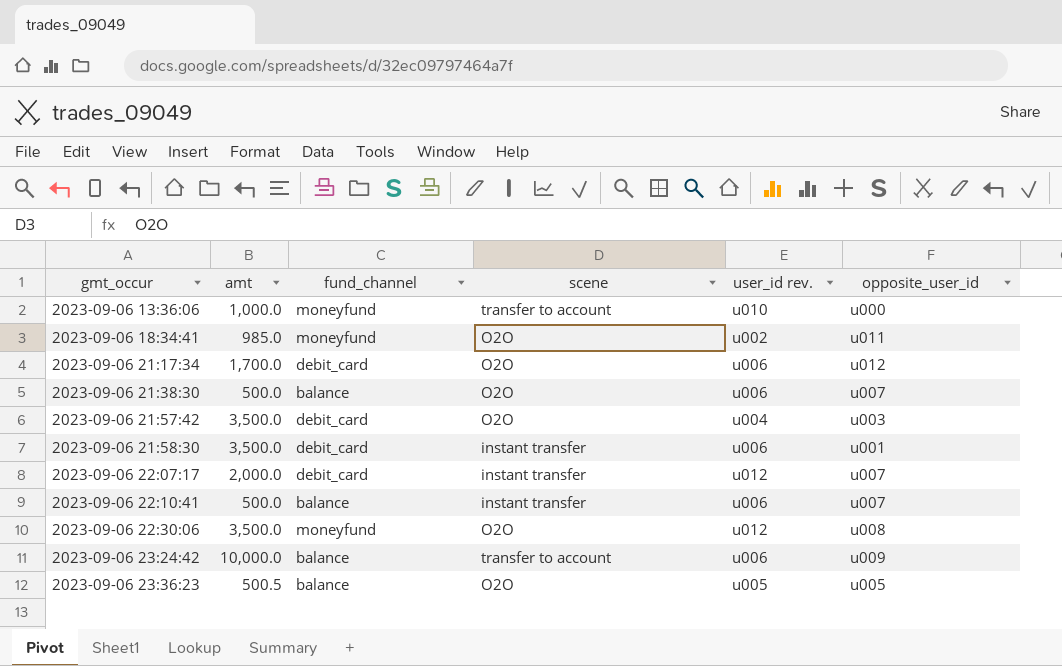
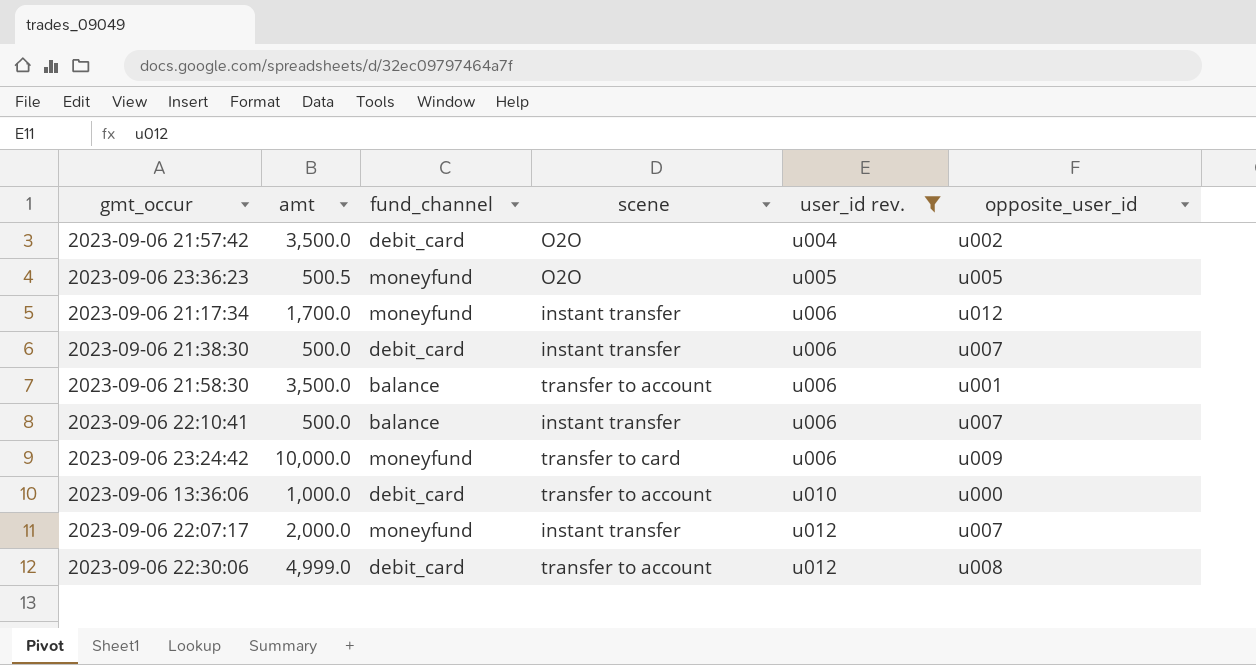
filter: none -> user_id rev. != u002
row order: gmt_occur ascending -> user_id rev. ascending
2023-09-06 21:57:42 | opposite_user_id: u003 -> u002
2023-09-06 23:36:23 | fund_channel: balance -> moneyfund
2023-09-06 21:17:34 | fund_channel: debit_card -> moneyfund
2023-09-06 21:17:34 | scene: O2O -> instant transfer
2023-09-06 21:38:30 | fund_channel: balance -> debit_card
2023-09-06 21:38:30 | scene: O2O -> instant transfer
2023-09-06 21:58:30 | fund_channel: debit_card -> balance
2023-09-06 21:58:30 | scene: instant transfer -> transfer to account
2023-09-06 23:24:42 | fund_channel: balance -> moneyfund
2023-09-06 23:24:42 | scene: transfer to account -> transfer to card
2023-09-06 13:36:06 | fund_channel: moneyfund -> debit_card
2023-09-06 22:07:17 | fund_channel: debit_card -> moneyfund
2023-09-06 22:30:06 | amt: 3,500.0 -> 4,999.0
2023-09-06 22:30:06 | fund_channel: moneyfund -> debit_card
2023-09-06 22:30:06 | scene: O2O -> transfer to account

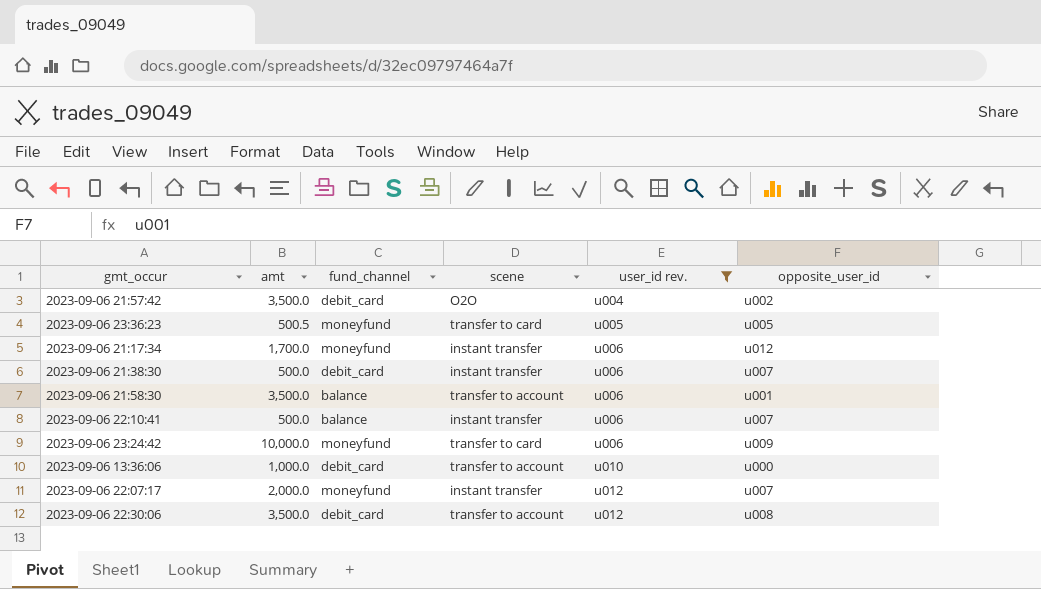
2023-09-06 23:36:23 | scene: O2O -> transfer to card
2023-09-06 22:30:06 | amt: 4,999.0 -> 3,500.0

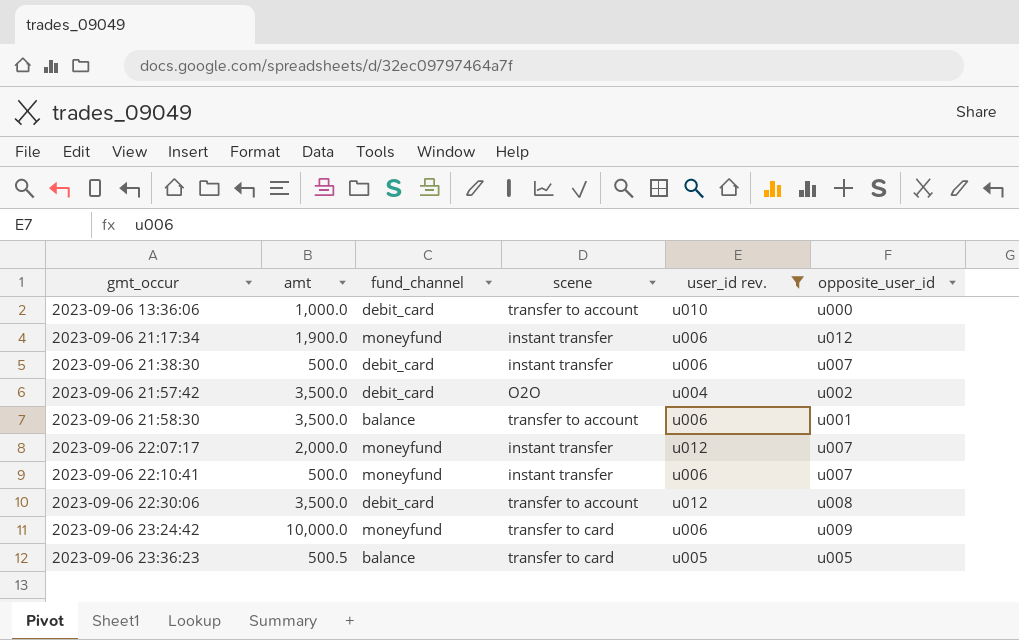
row order: user_id rev. ascending -> gmt_occur ascending
2023-09-06 21:17:34 | amt: 1,700.0 -> 1,900.0
2023-09-06 22:10:41 | fund_channel: balance -> moneyfund
2023-09-06 23:36:23 | fund_channel: moneyfund -> balance

